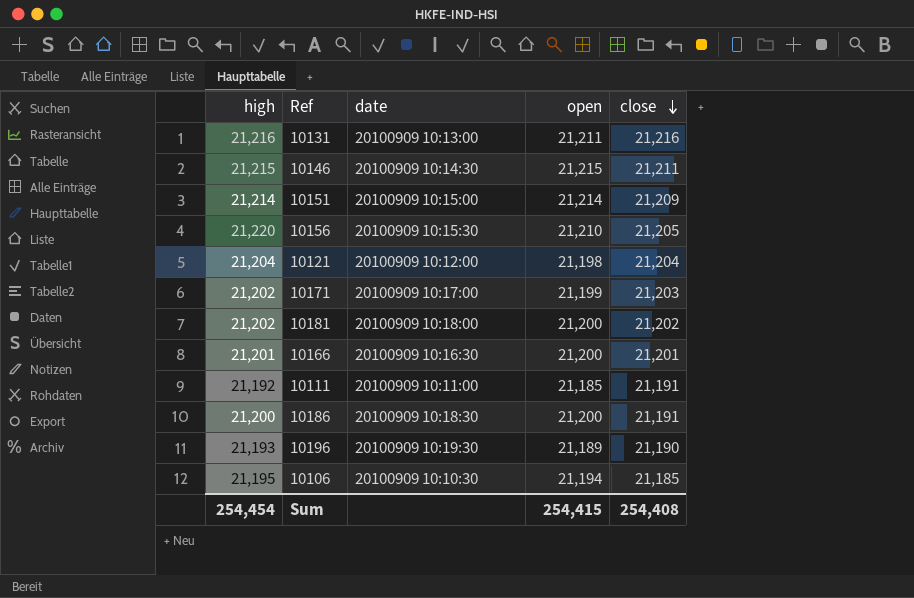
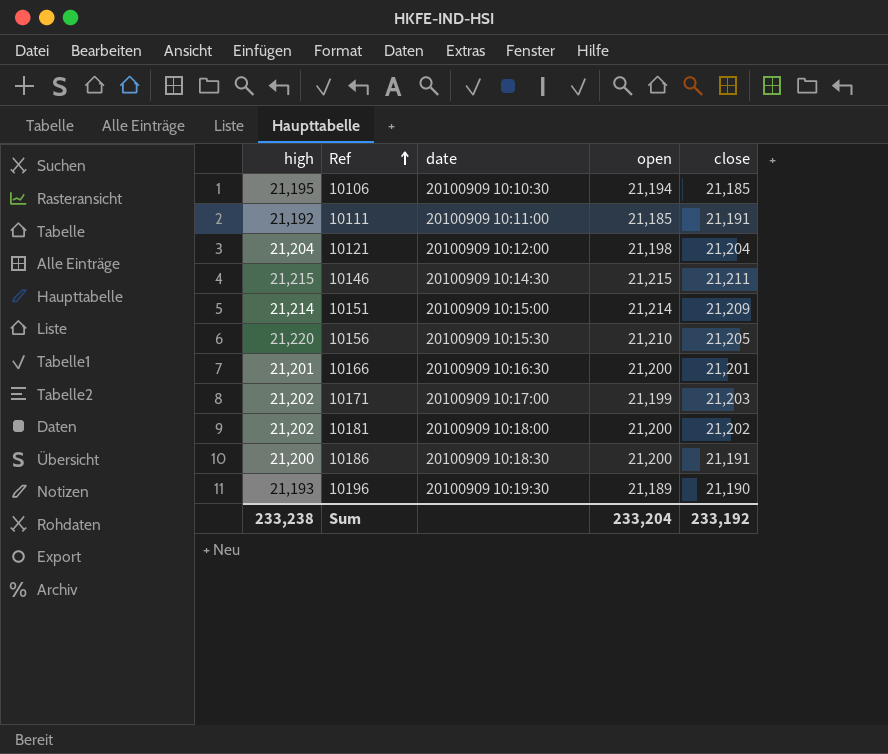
row order: close descending -> Ref ascending
row 10131: 21,216 | 20100909 10:13:00 | 21,211 | 21,216 -> none
Sum | high: 254,454 -> 233,238
Sum | open: 254,415 -> 233,204
Sum | close: 254,408 -> 233,192

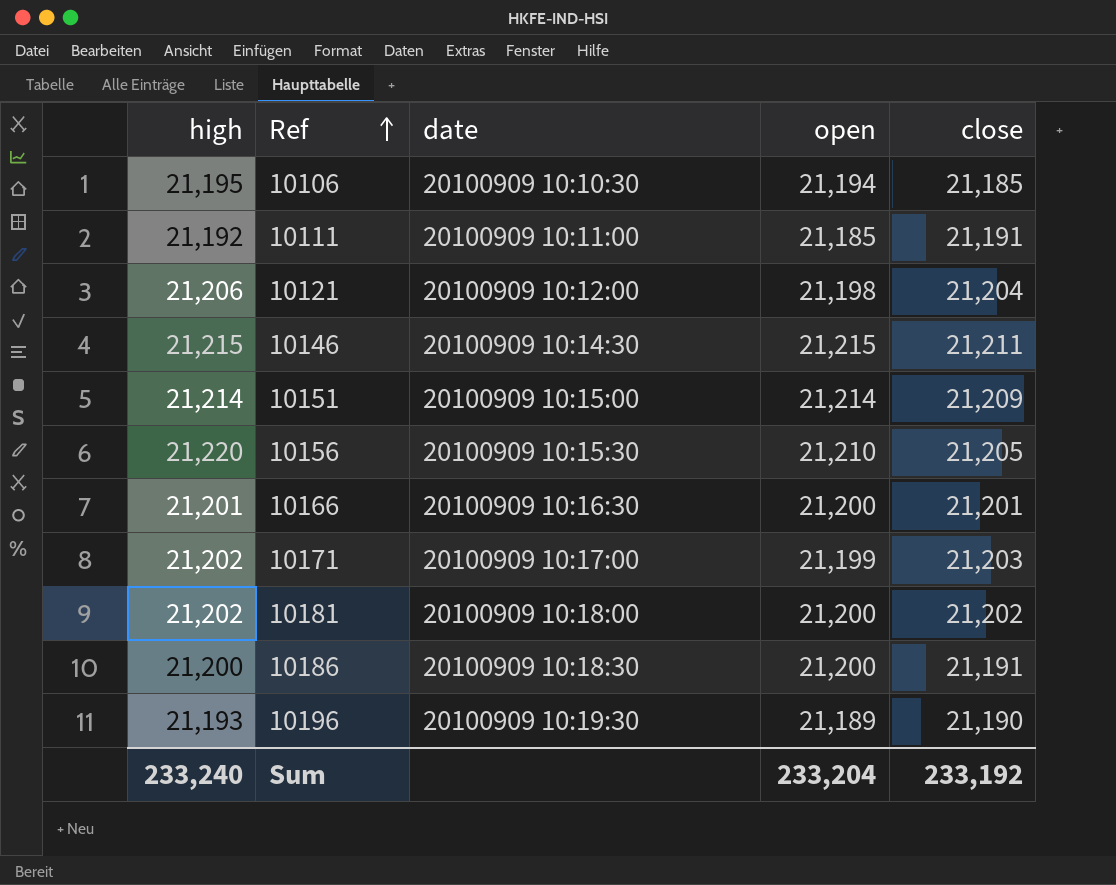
10121 | high: 21,204 -> 21,206
Sum | high: 233,238 -> 233,240

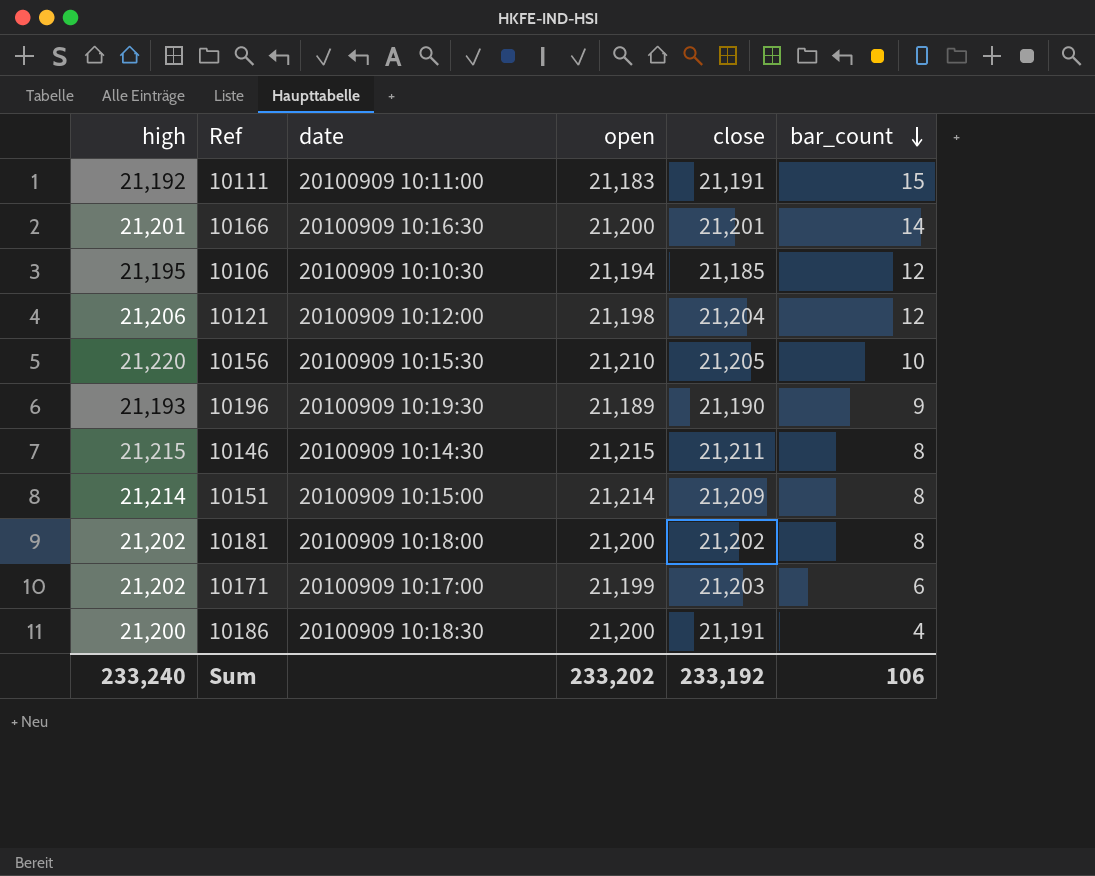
row order: Ref ascending -> bar_count descending
column bar_count | position: none -> 6
10111 | open: 21,185 -> 21,183
Sum | open: 233,204 -> 233,202

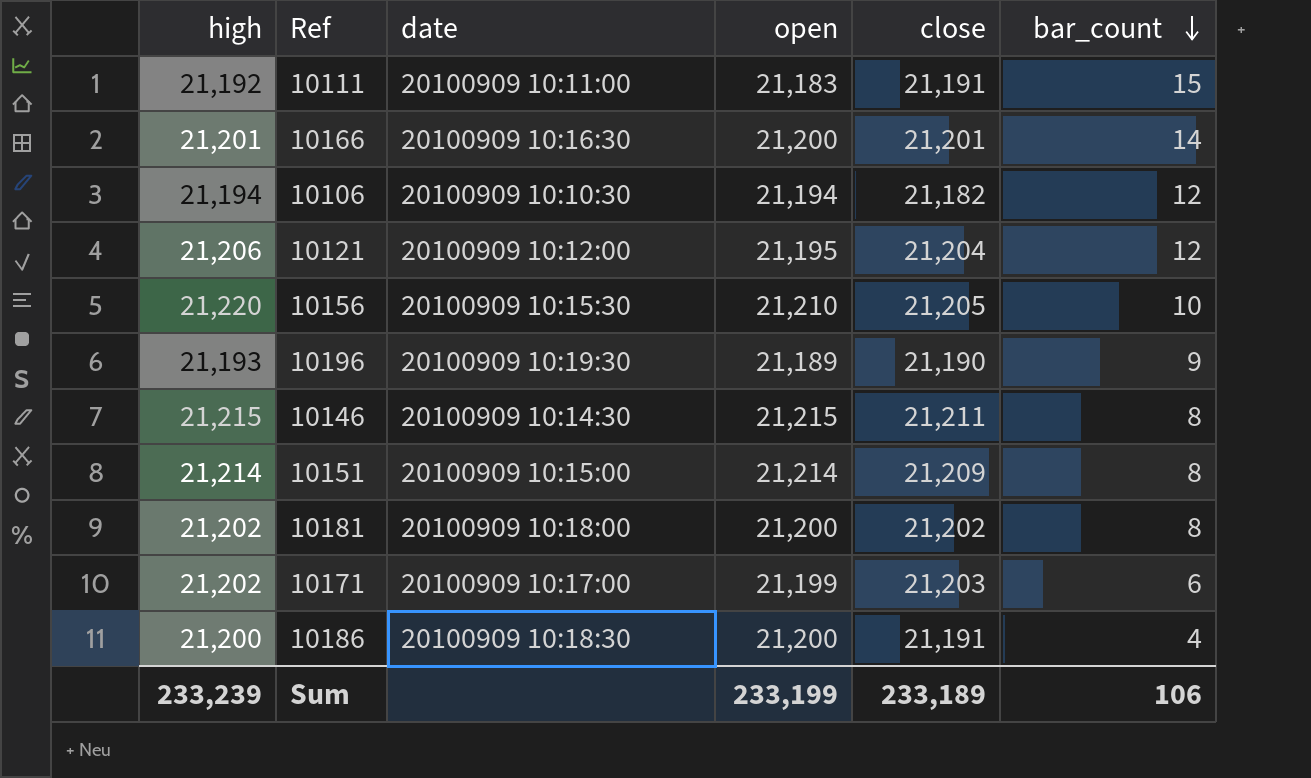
10106 | high: 21,195 -> 21,194
10106 | close: 21,185 -> 21,182
10121 | open: 21,198 -> 21,195
Sum | high: 233,240 -> 233,239
Sum | open: 233,202 -> 233,199
Sum | close: 233,192 -> 233,189

